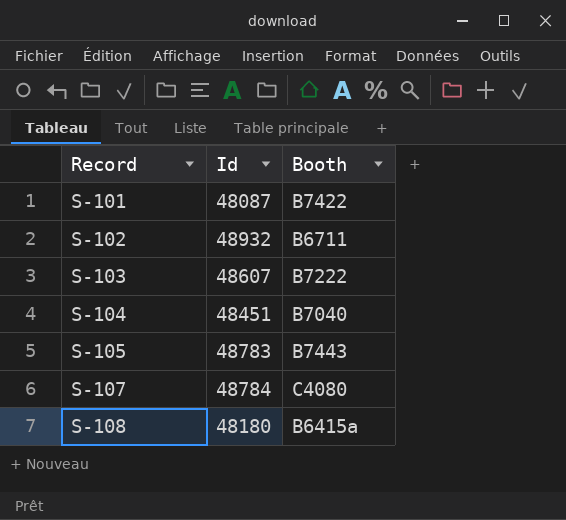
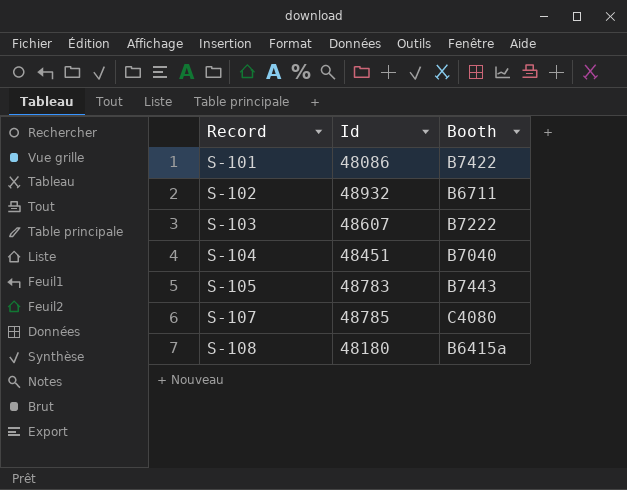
S-101 | Id: 48087 -> 48086
S-107 | Id: 48784 -> 48785

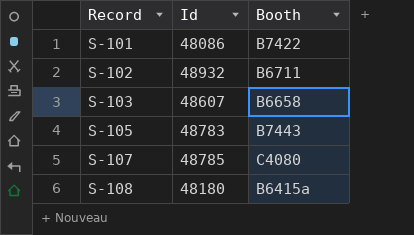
row S-104: 48451 | B7040 -> none
S-103 | Booth: B7222 -> B6658

